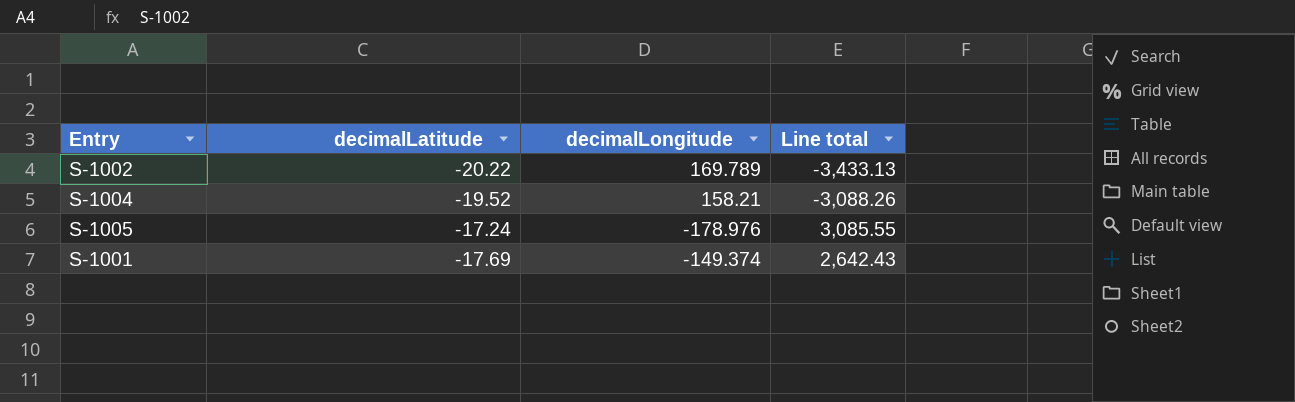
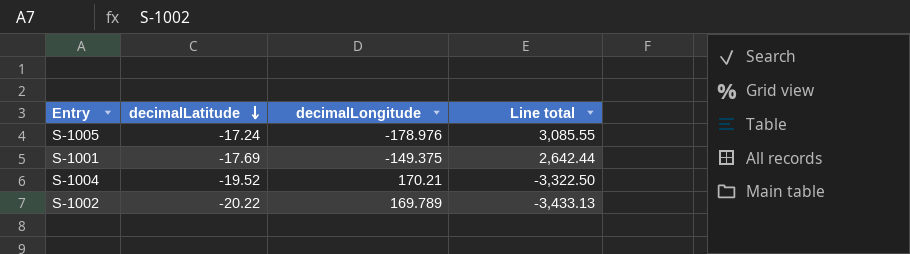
row order: none -> decimalLatitude descending
S-1001 | decimalLongitude: -149.374 -> -149.375
S-1001 | Line total: 2,642.43 -> 2,642.44
S-1004 | decimalLongitude: 158.21 -> 170.21
S-1004 | Line total: -3,088.26 -> -3,322.50

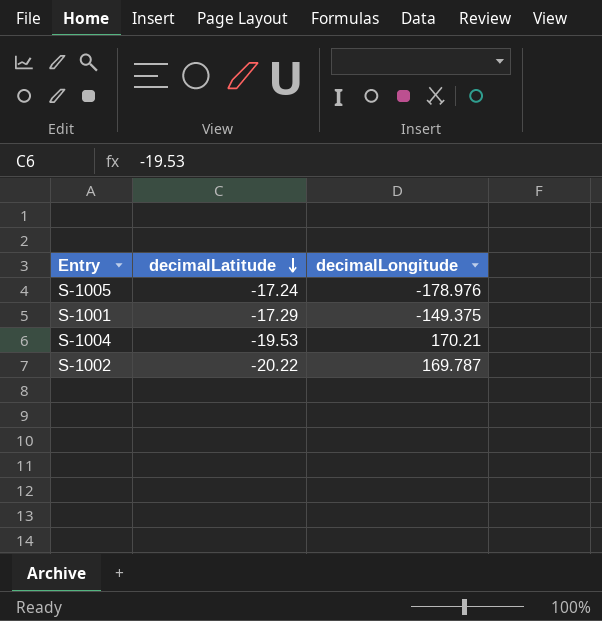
column Line total | formula: [decimalLatitude] * [decimalLongitude] -> none
S-1001 | decimalLatitude: -17.69 -> -17.29
S-1004 | decimalLatitude: -19.52 -> -19.53
S-1002 | decimalLongitude: 169.789 -> 169.787

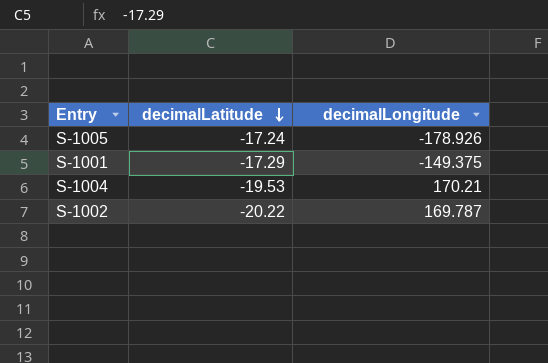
S-1005 | decimalLongitude: -178.976 -> -178.926

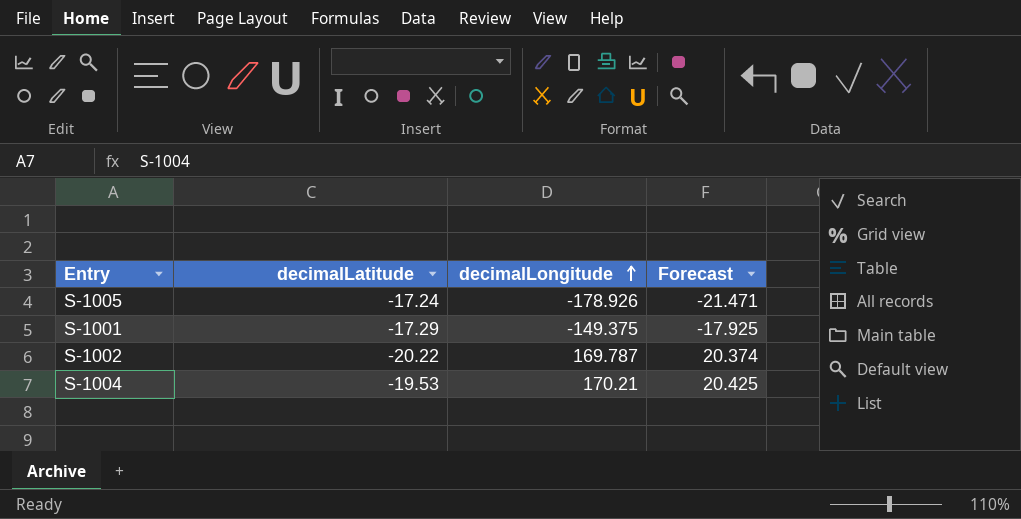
row order: decimalLatitude descending -> decimalLongitude ascending
column Forecast | formula: none -> [decimalLongitude] * 0.12

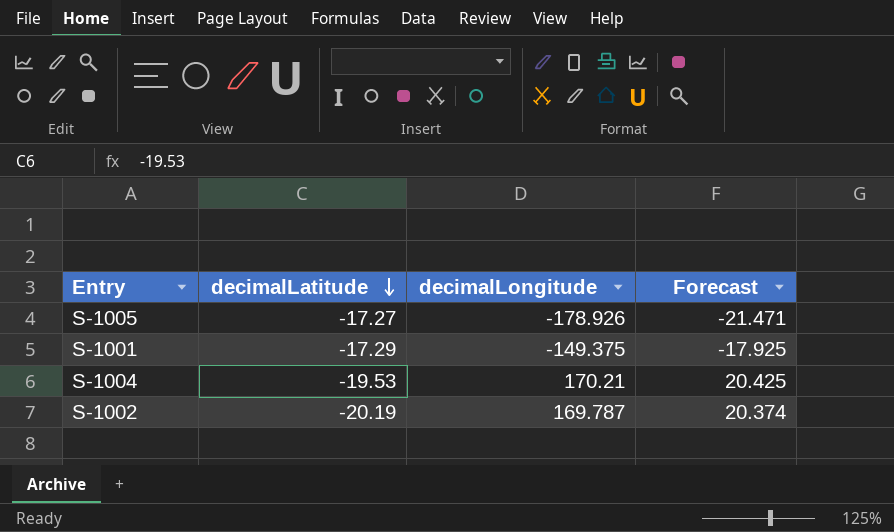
row order: decimalLongitude ascending -> decimalLatitude descending
S-1005 | decimalLatitude: -17.24 -> -17.27
S-1002 | decimalLatitude: -20.22 -> -20.19

